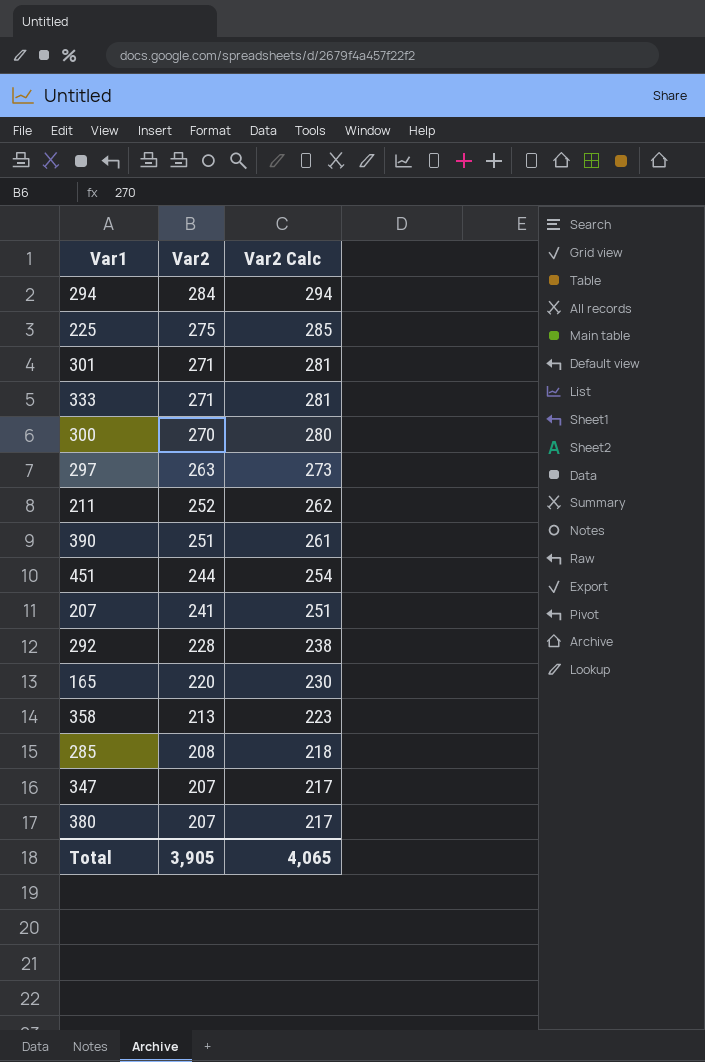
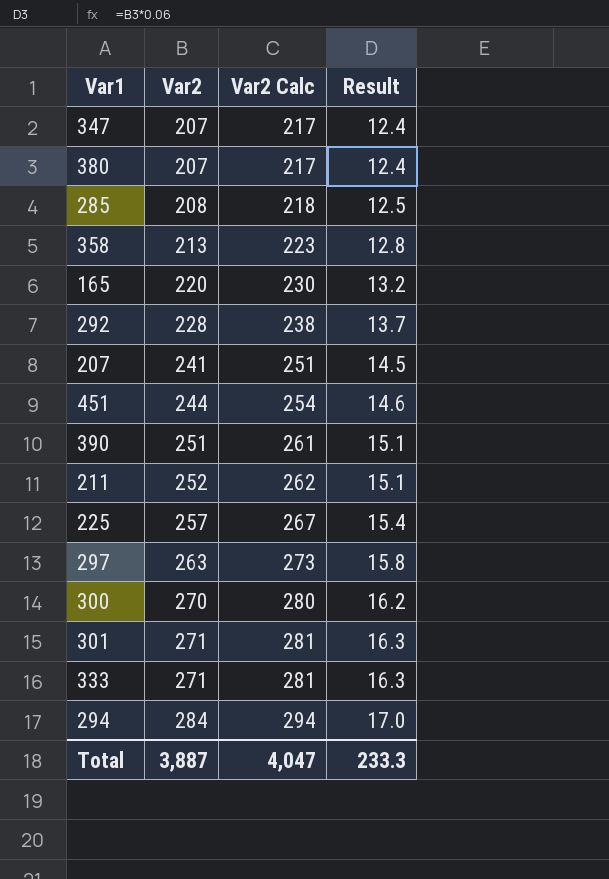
row order: Var2 descending -> Var2 ascending
column Result | formula: none -> [Var2] * 0.06
225 | Var2: 275 -> 257
225 | Var2 Calc: 285 -> 267
Total | Var2: 3,905 -> 3,887
Total | Var2 Calc: 4,065 -> 4,047

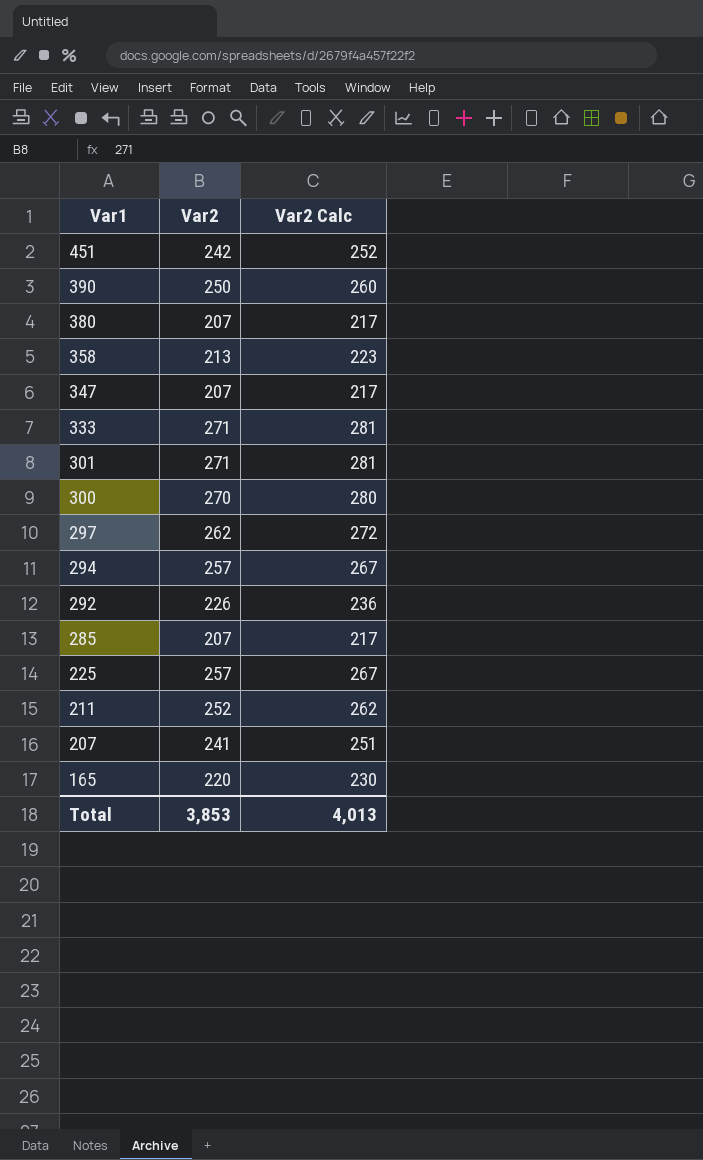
row order: Var2 ascending -> Var1 descending
column Result | formula: [Var2] * 0.06 -> none
451 | Var2: 244 -> 242
451 | Var2 Calc: 254 -> 252
390 | Var2: 251 -> 250
390 | Var2 Calc: 261 -> 260
297 | Var2: 263 -> 262
297 | Var2 Calc: 273 -> 272
294 | Var2: 284 -> 257
294 | Var2 Calc: 294 -> 267
292 | Var2: 228 -> 226
292 | Var2 Calc: 238 -> 236
285 | Var2: 208 -> 207
285 | Var2 Calc: 218 -> 217
Total | Var2: 3,887 -> 3,853
Total | Var2 Calc: 4,047 -> 4,013

